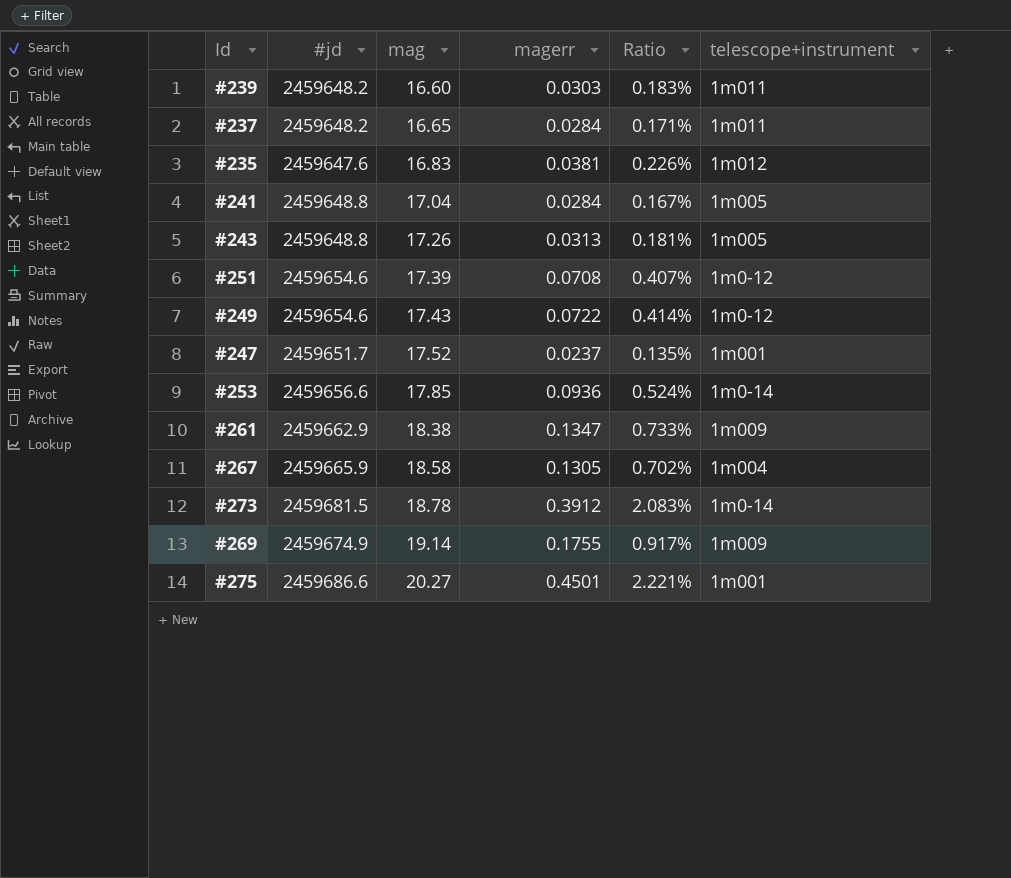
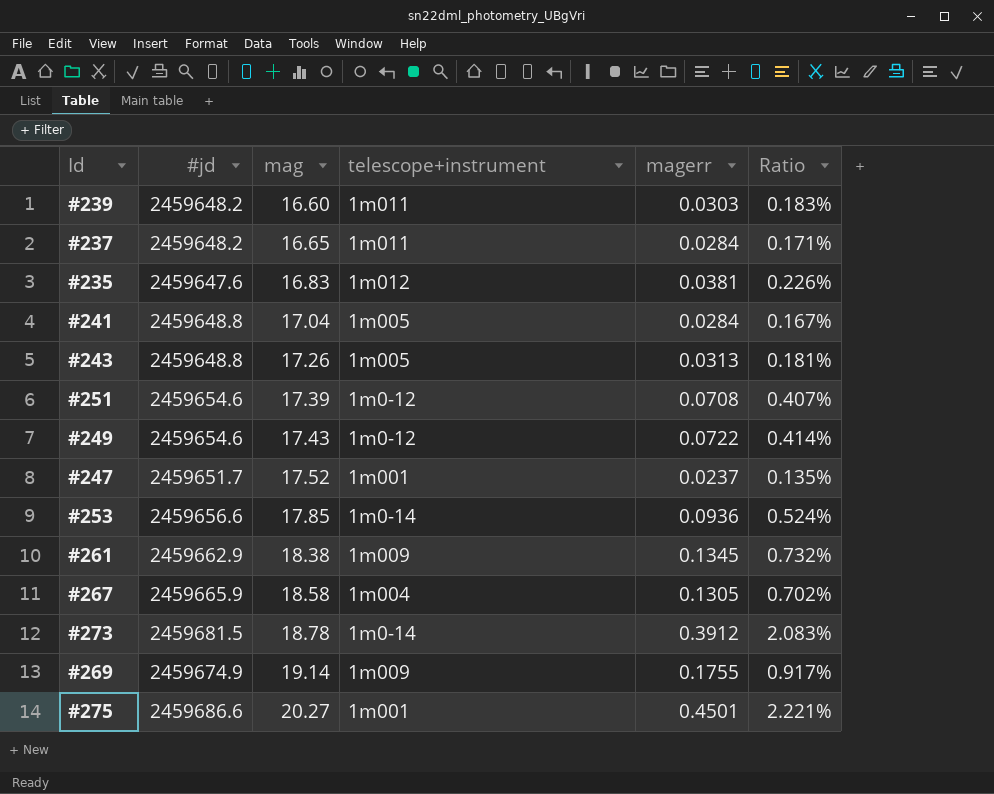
column telescope+instrument | position: 6 -> 4
#261 | magerr: 0.1347 -> 0.1345
#261 | Ratio: 0.733% -> 0.732%

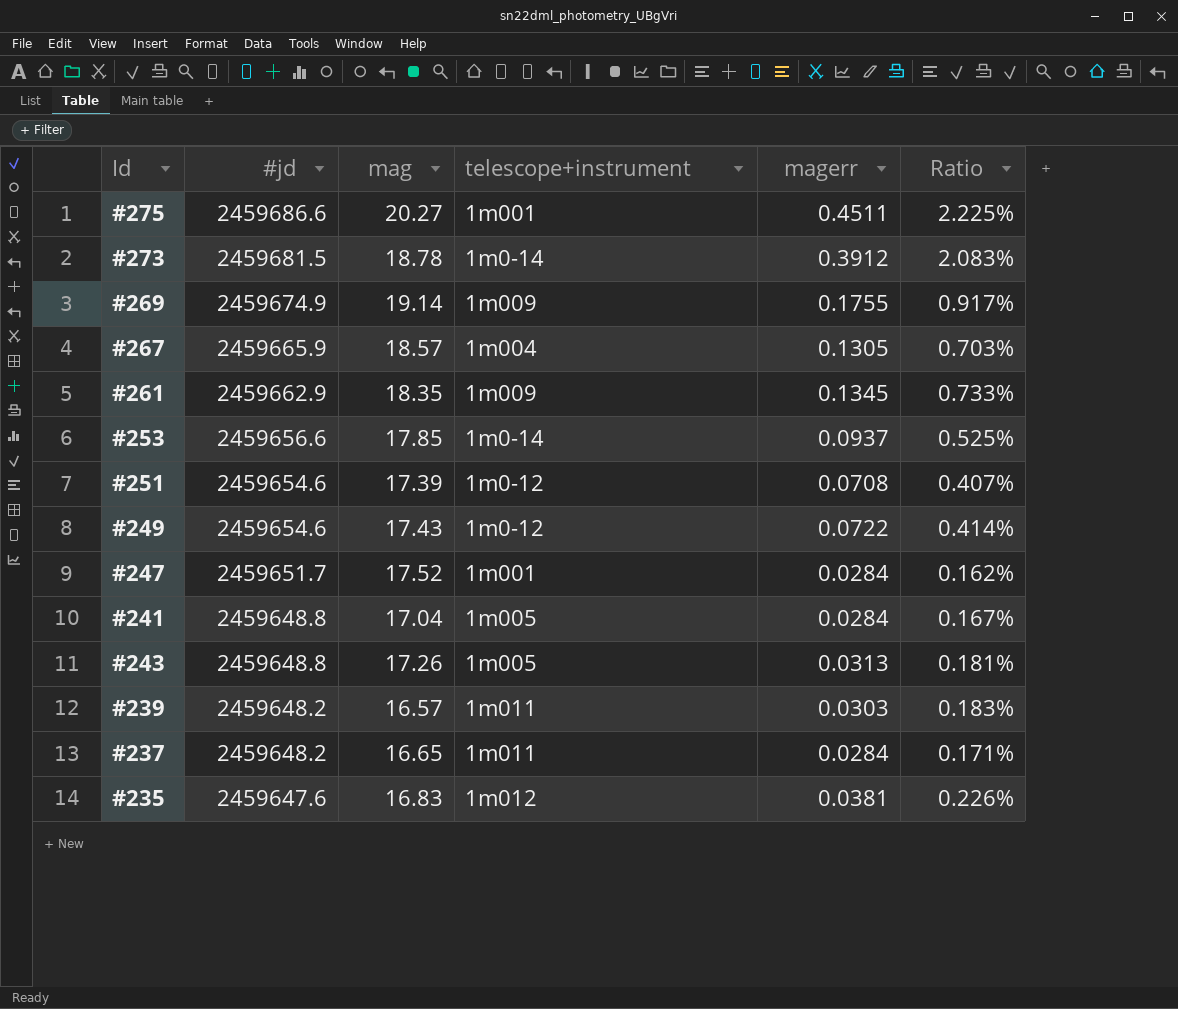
row order: mag ascending -> #jd descending
#275 | magerr: 0.4501 -> 0.4511
#275 | Ratio: 2.221% -> 2.225%
#267 | mag: 18.58 -> 18.57
#267 | Ratio: 0.702% -> 0.703%
#261 | mag: 18.38 -> 18.35
#261 | Ratio: 0.732% -> 0.733%
#253 | magerr: 0.0936 -> 0.0937
#253 | Ratio: 0.524% -> 0.525%
#247 | magerr: 0.0237 -> 0.0284
#247 | Ratio: 0.135% -> 0.162%
#239 | mag: 16.60 -> 16.57

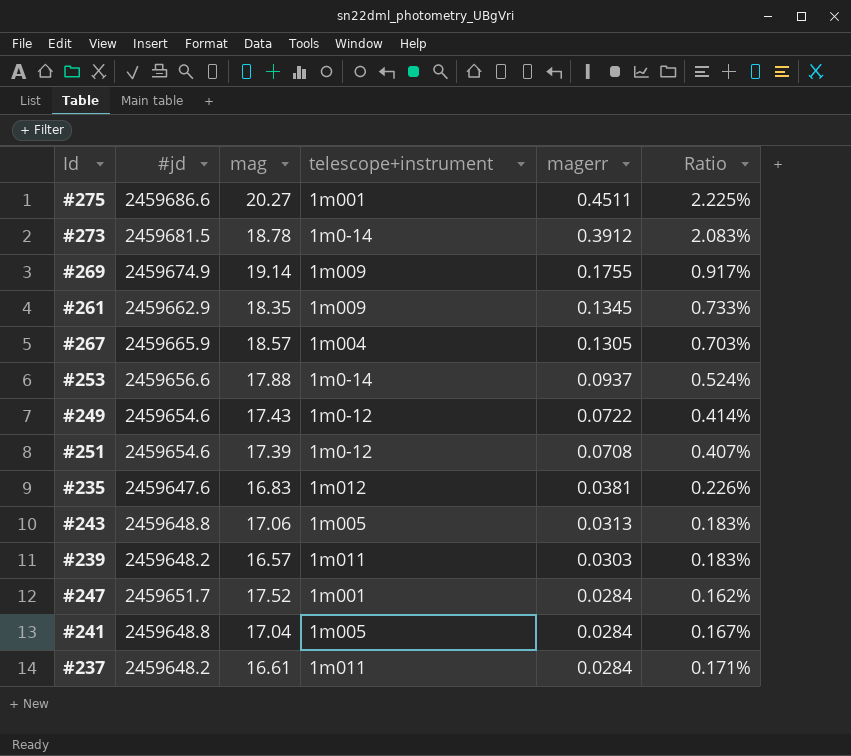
row order: #jd descending -> magerr descending
#253 | mag: 17.85 -> 17.88
#253 | Ratio: 0.525% -> 0.524%
#243 | mag: 17.26 -> 17.06
#243 | Ratio: 0.181% -> 0.183%
#237 | mag: 16.65 -> 16.61

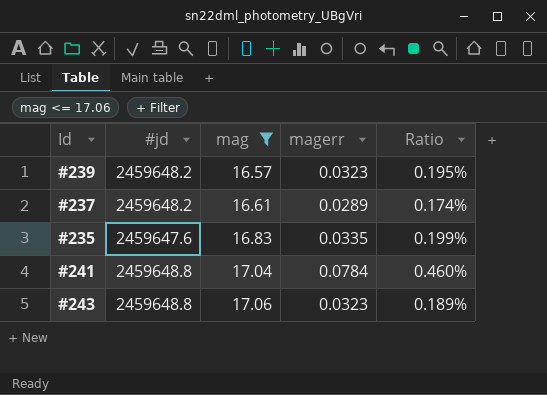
filter: none -> mag <= 17.06
row order: magerr descending -> mag ascending
column telescope+instrument | position: 4 -> none
#239 | magerr: 0.0303 -> 0.0323
#239 | Ratio: 0.183% -> 0.195%
#237 | magerr: 0.0284 -> 0.0289
#237 | Ratio: 0.171% -> 0.174%
#235 | magerr: 0.0381 -> 0.0335
#235 | Ratio: 0.226% -> 0.199%
#241 | magerr: 0.0284 -> 0.0784
#241 | Ratio: 0.167% -> 0.460%
#243 | magerr: 0.0313 -> 0.0323
#243 | Ratio: 0.183% -> 0.189%

